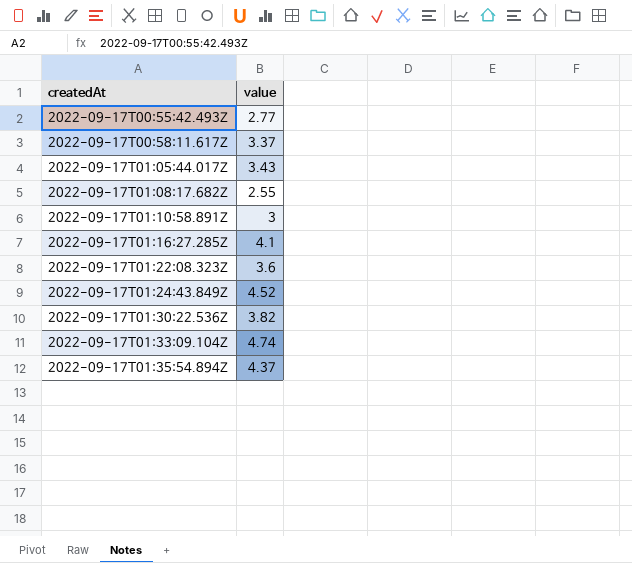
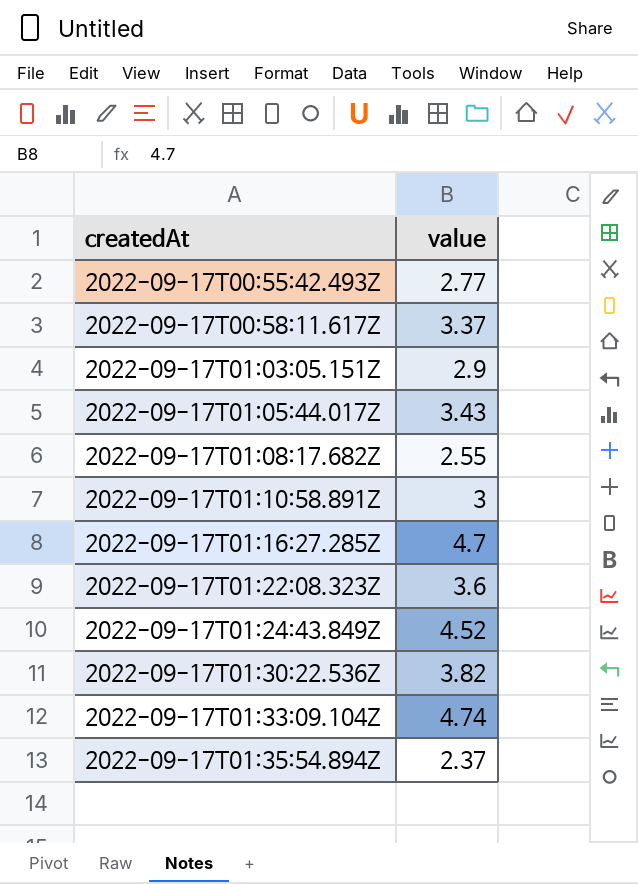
row 2022-09-17T01:03:05.151Z: none -> 2.9
2022-09-17T01:16:27.285Z | value: 4.1 -> 4.7
2022-09-17T01:35:54.894Z | value: 4.37 -> 2.37

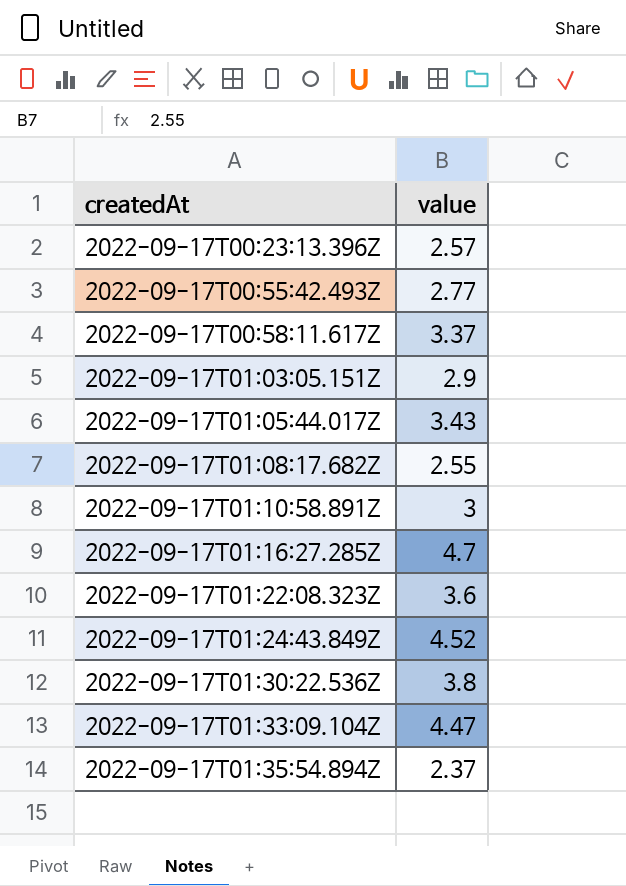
row 2022-09-17T00:23:13.396Z: none -> 2.57
2022-09-17T01:30:22.536Z | value: 3.82 -> 3.8
2022-09-17T01:33:09.104Z | value: 4.74 -> 4.47

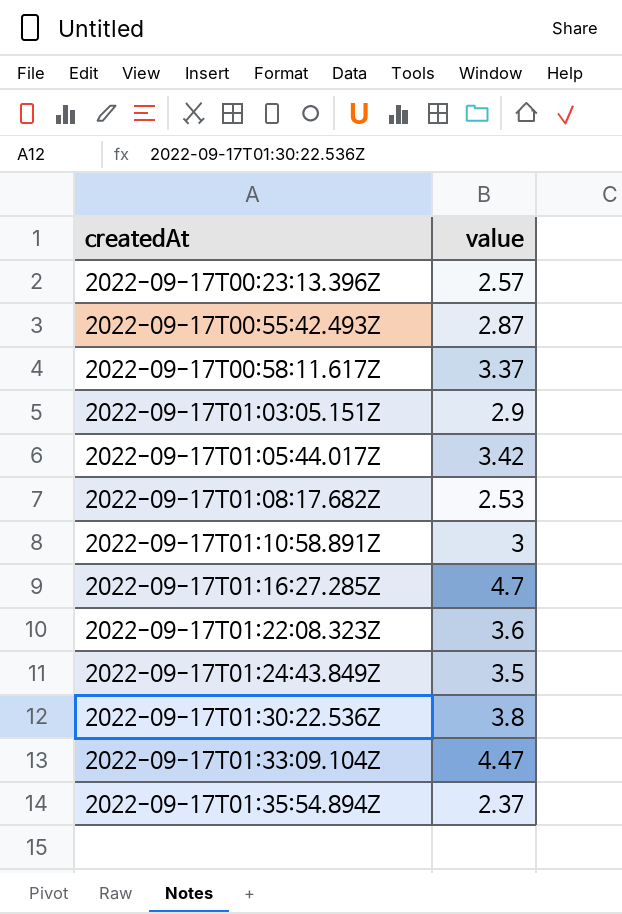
2022-09-17T00:55:42.493Z | value: 2.77 -> 2.87
2022-09-17T01:05:44.017Z | value: 3.43 -> 3.42
2022-09-17T01:08:17.682Z | value: 2.55 -> 2.53
2022-09-17T01:24:43.849Z | value: 4.52 -> 3.5

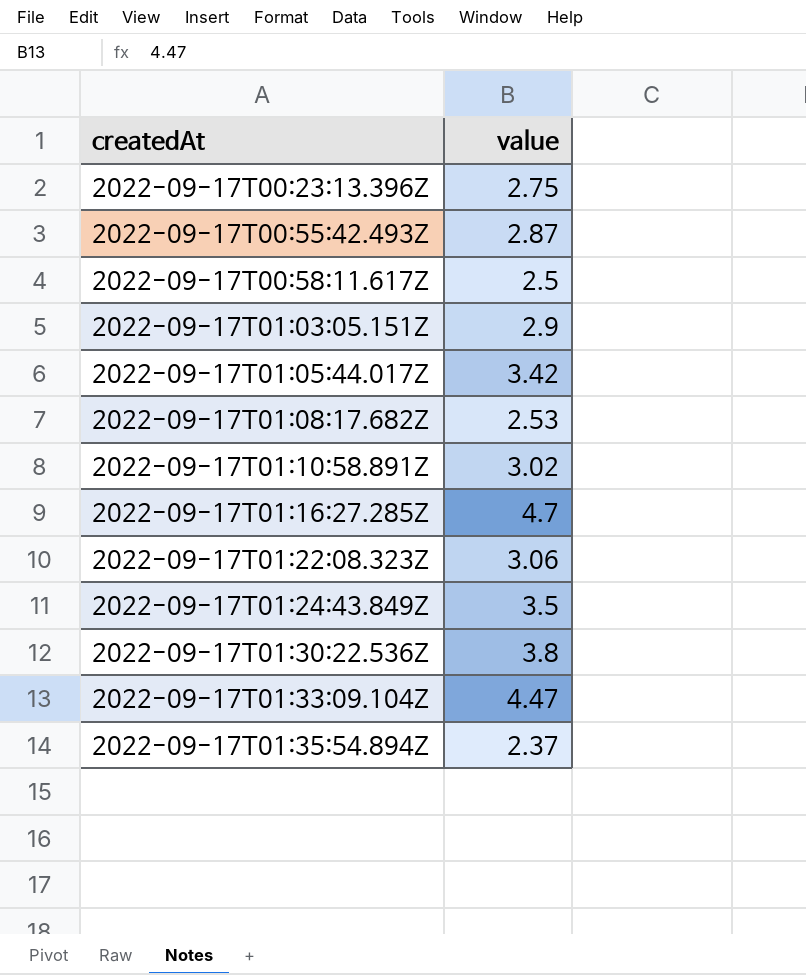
2022-09-17T00:23:13.396Z | value: 2.57 -> 2.75
2022-09-17T00:58:11.617Z | value: 3.37 -> 2.5
2022-09-17T01:10:58.891Z | value: 3 -> 3.02
2022-09-17T01:22:08.323Z | value: 3.6 -> 3.06

